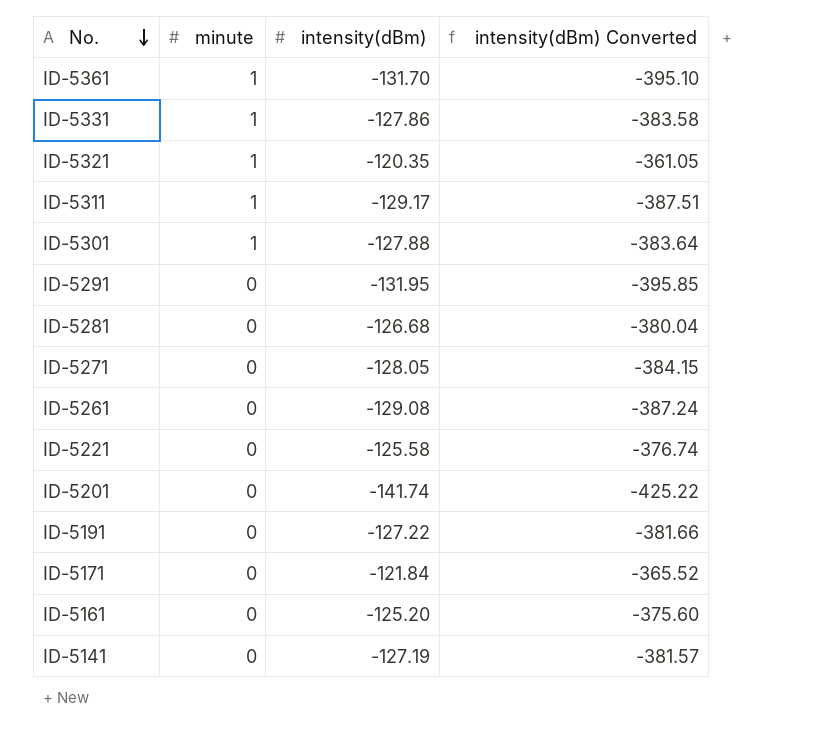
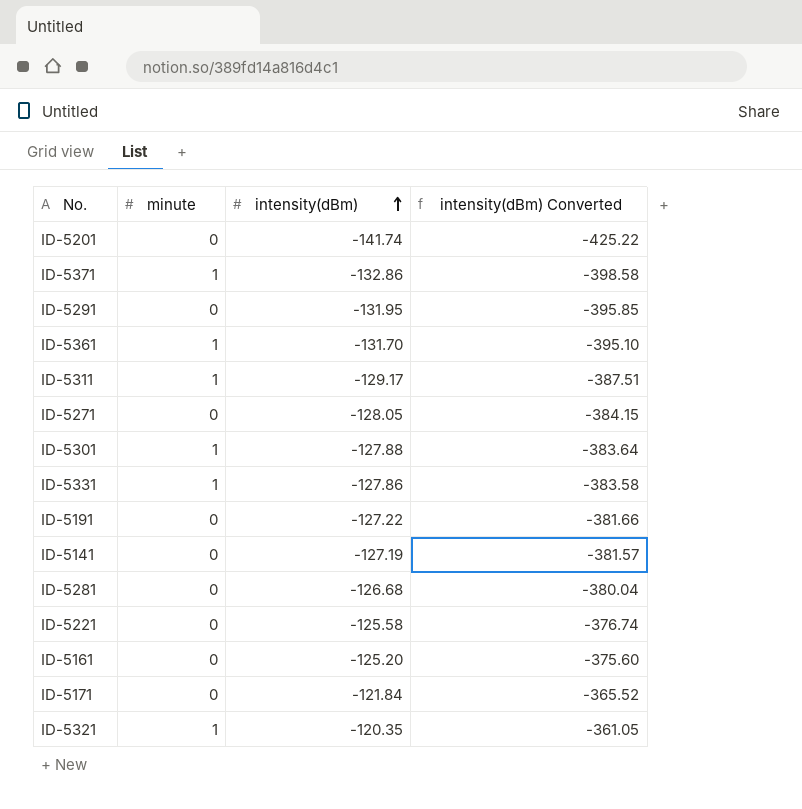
row order: No. descending -> intensity(dBm) ascending
row ID-5261: 0 | -129.08 | -387.24 -> none
row ID-5371: none -> 1 | -132.86 | -398.58

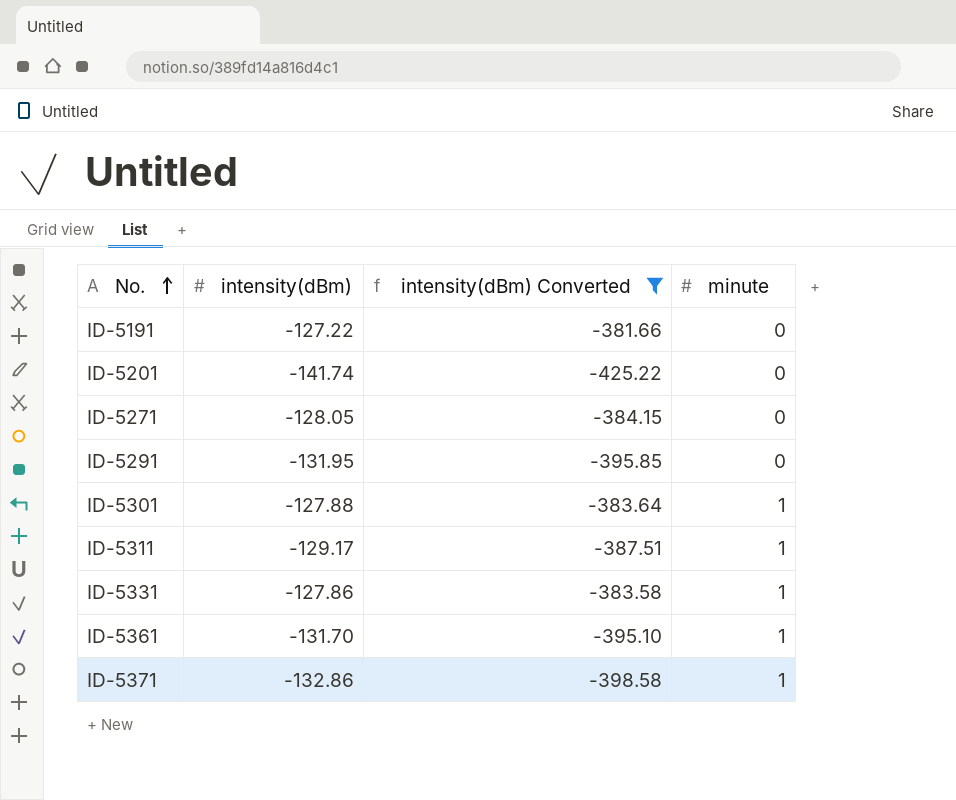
filter: none -> intensity(dBm) Converted <= -381.66
row order: intensity(dBm) ascending -> No. ascending
column minute | position: 2 -> 4

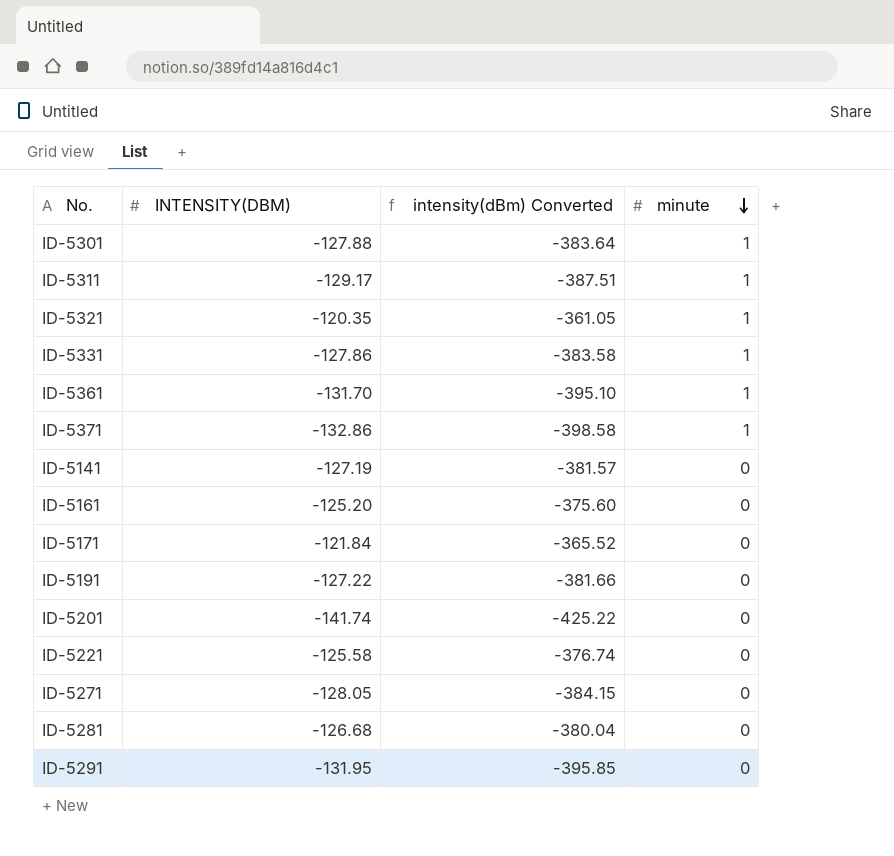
filter: intensity(dBm) Converted <= -381.66 -> none
row order: No. ascending -> minute descending
column name: intensity(dBm) -> INTENSITY(DBM)

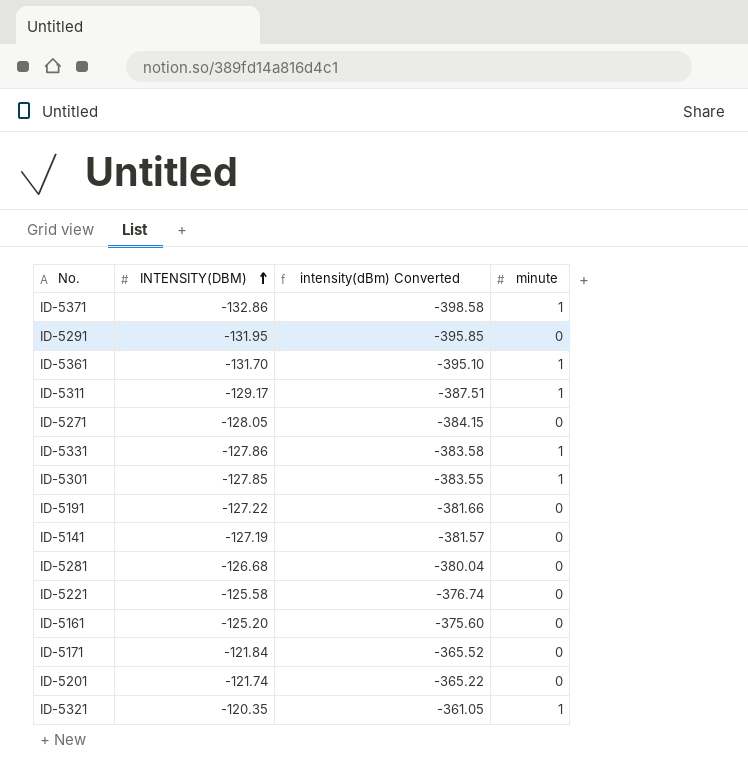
row order: minute descending -> INTENSITY(DBM) ascending
ID-5301 | INTENSITY(DBM): -127.88 -> -127.85
ID-5301 | intensity(dBm) Converted: -383.64 -> -383.55
ID-5201 | INTENSITY(DBM): -141.74 -> -121.74
ID-5201 | intensity(dBm) Converted: -425.22 -> -365.22

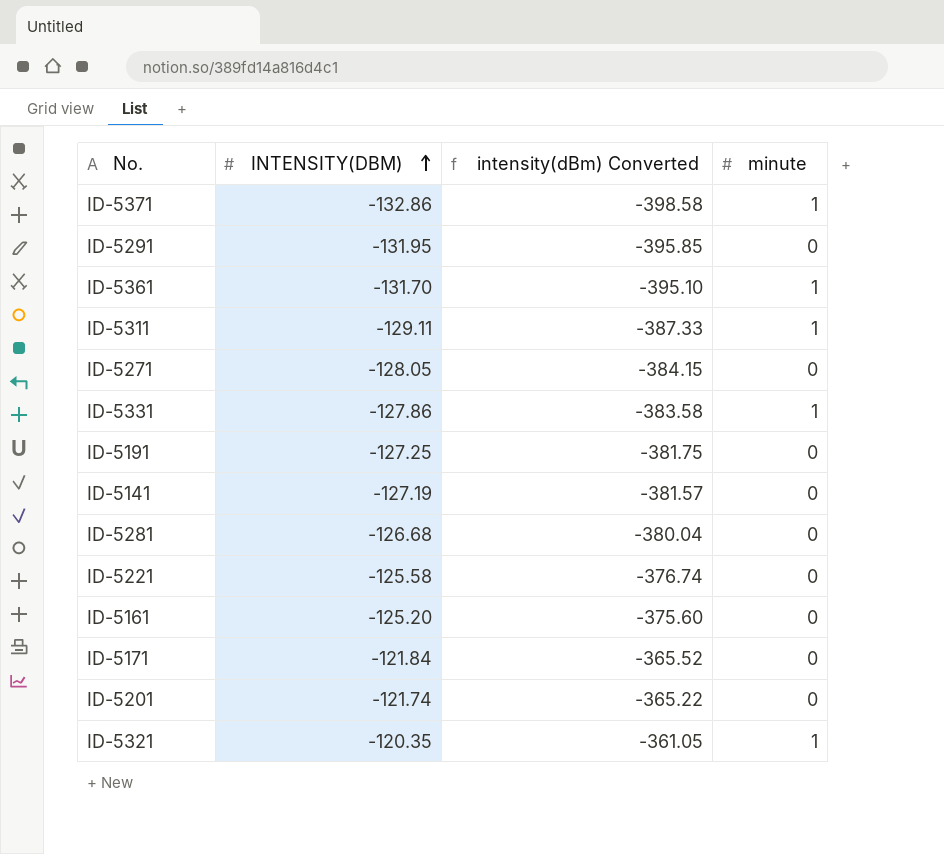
row ID-5301: -127.85 | -383.55 | 1 -> none
ID-5311 | INTENSITY(DBM): -129.17 -> -129.11
ID-5311 | intensity(dBm) Converted: -387.51 -> -387.33
ID-5191 | INTENSITY(DBM): -127.22 -> -127.25
ID-5191 | intensity(dBm) Converted: -381.66 -> -381.75

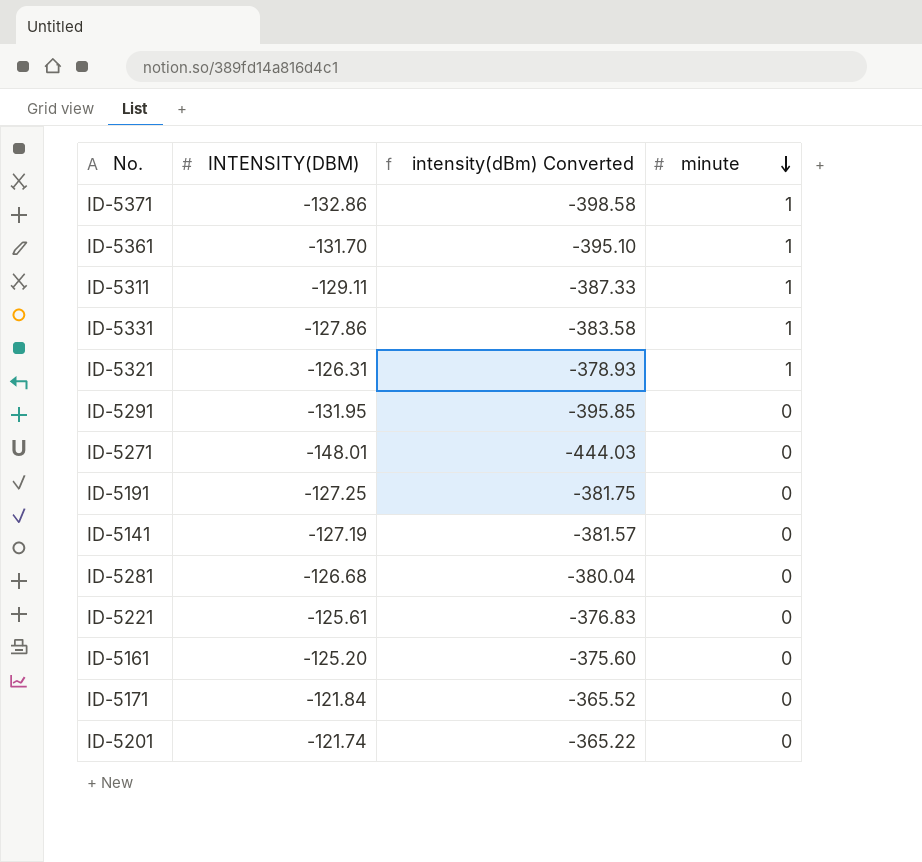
row order: INTENSITY(DBM) ascending -> minute descending
ID-5321 | INTENSITY(DBM): -120.35 -> -126.31
ID-5321 | intensity(dBm) Converted: -361.05 -> -378.93
ID-5271 | INTENSITY(DBM): -128.05 -> -148.01
ID-5271 | intensity(dBm) Converted: -384.15 -> -444.03
ID-5221 | INTENSITY(DBM): -125.58 -> -125.61
ID-5221 | intensity(dBm) Converted: -376.74 -> -376.83

